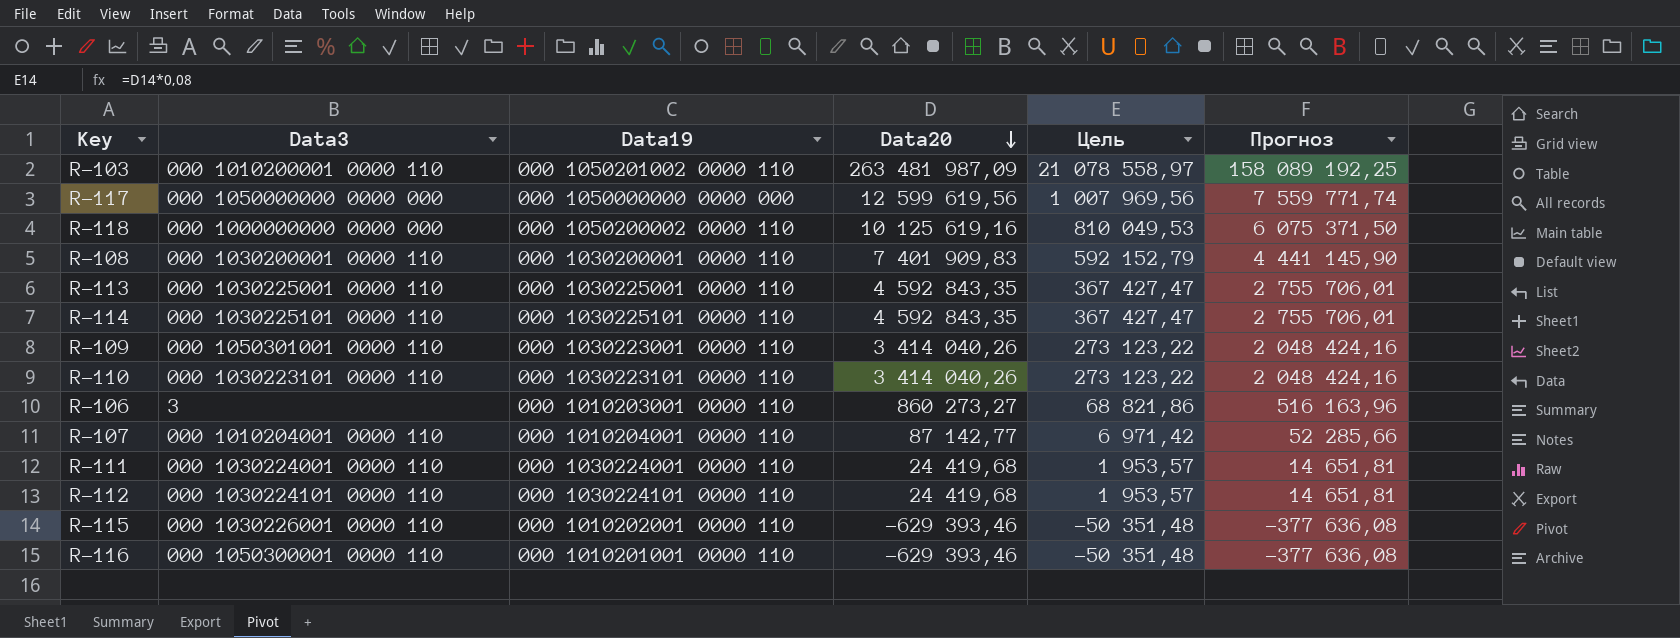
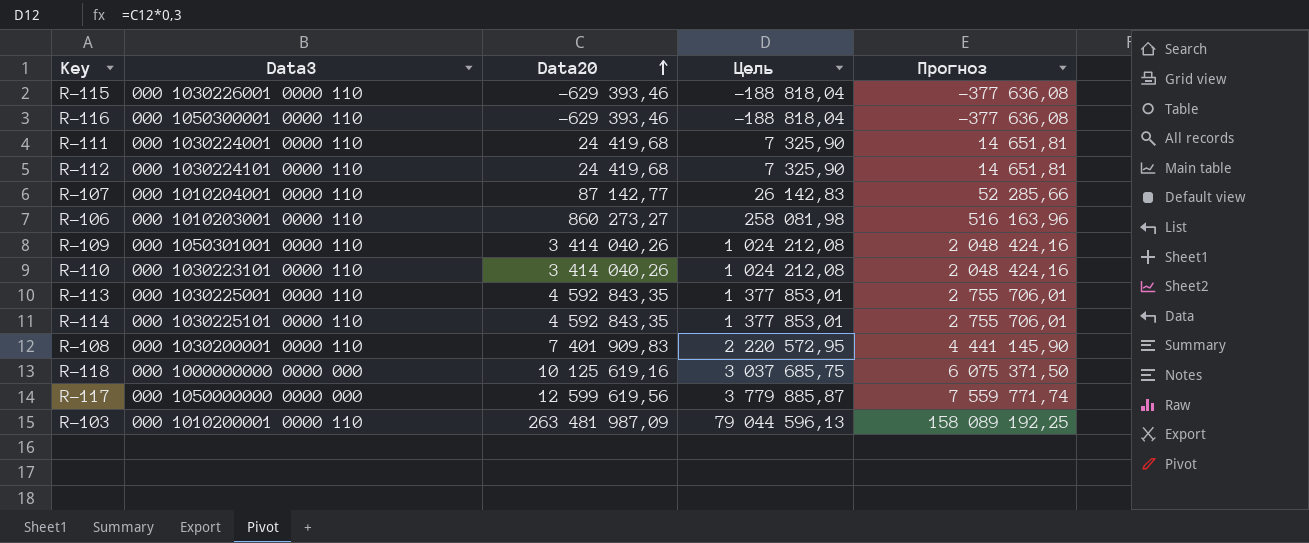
row order: Data20 descending -> Data20 ascending
column Data19 | position: 3 -> none
column Цель | formula: [Data20] * 0,08 -> [Data20] * 0,3
R-106 | Data3: 3 -> 000 1010203001 0000 110

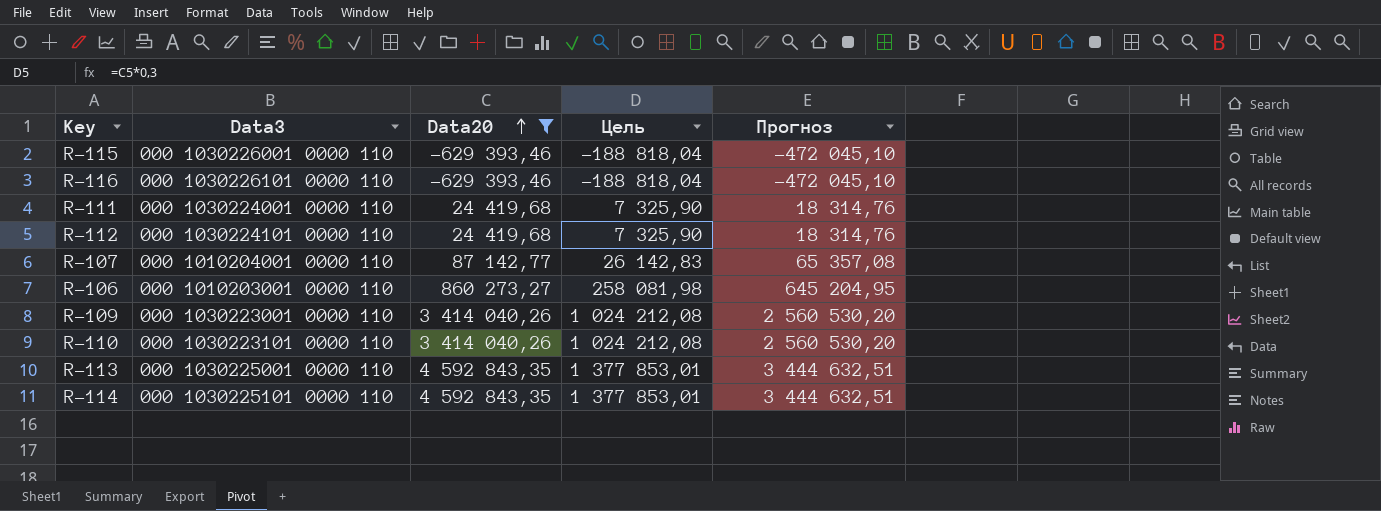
filter: none -> Data20 <= 4 592 843,35
column Прогноз | formula: [Data20] * 0,6 -> [Data20] * 0,75
R-116 | Data3: 000 1050300001 0000 110 -> 000 1030226101 0000 110
R-109 | Data3: 000 1050301001 0000 110 -> 000 1030223001 0000 110

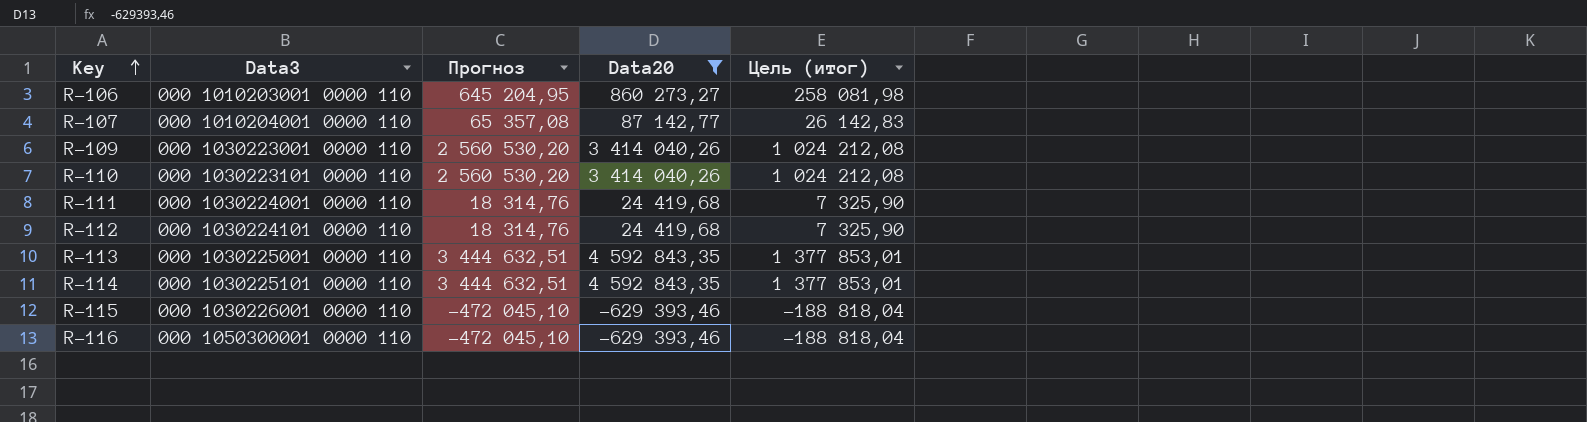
row order: Data20 ascending -> Key ascending
column Прогноз | position: 5 -> 3
column name: Цель -> Цель (итог)
R-116 | Data3: 000 1030226101 0000 110 -> 000 1050300001 0000 110

